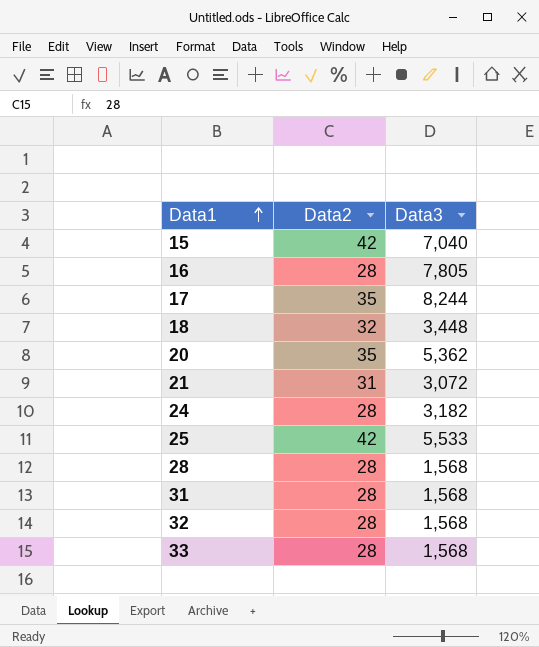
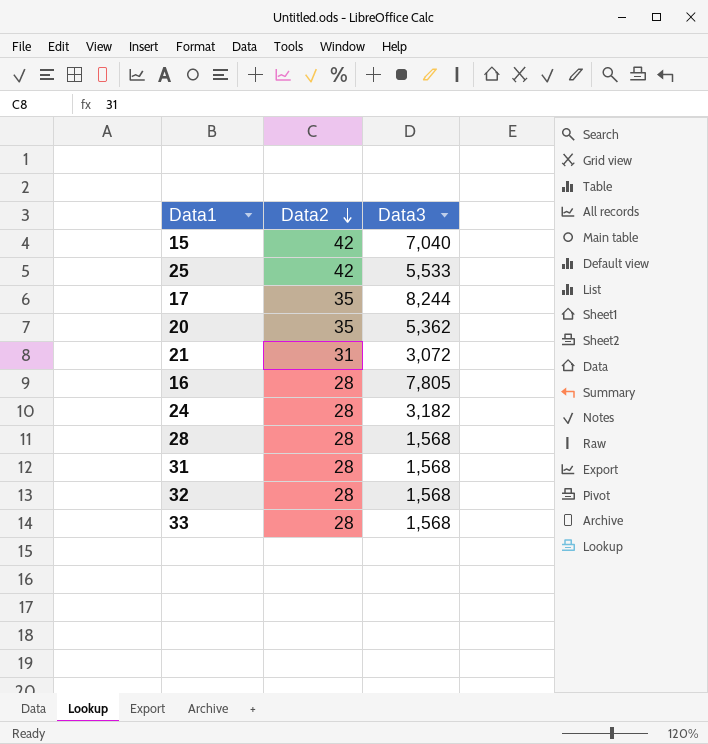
row order: Data1 ascending -> Data2 descending
row 18: 32 | 3,448 -> none

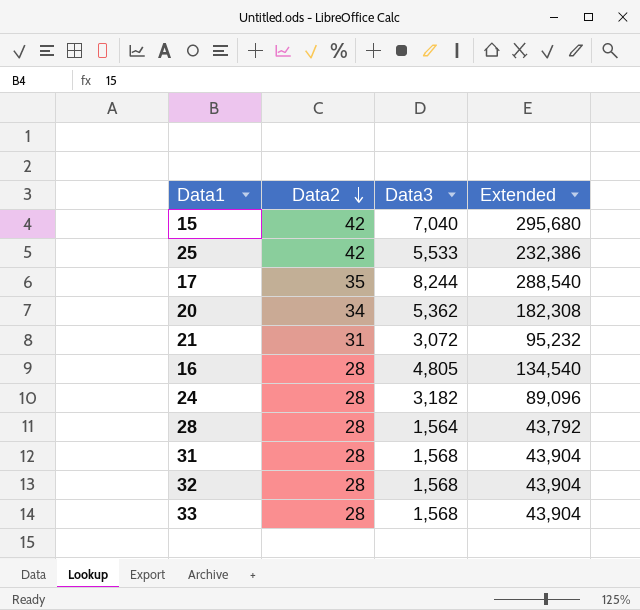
column Extended | formula: none -> [Data2] * [Data3]
20 | Data2: 35 -> 34
16 | Data3: 7,805 -> 4,805
28 | Data3: 1,568 -> 1,564

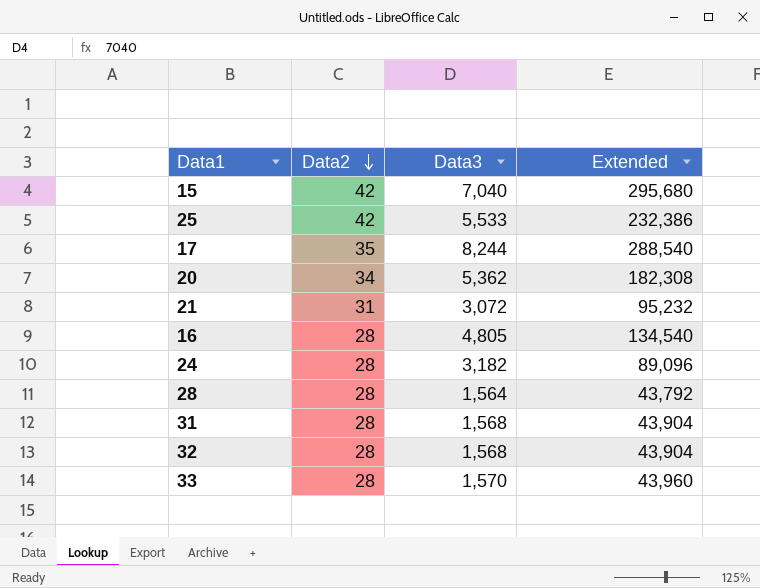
33 | Data3: 1,568 -> 1,570
33 | Extended: 43,904 -> 43,960

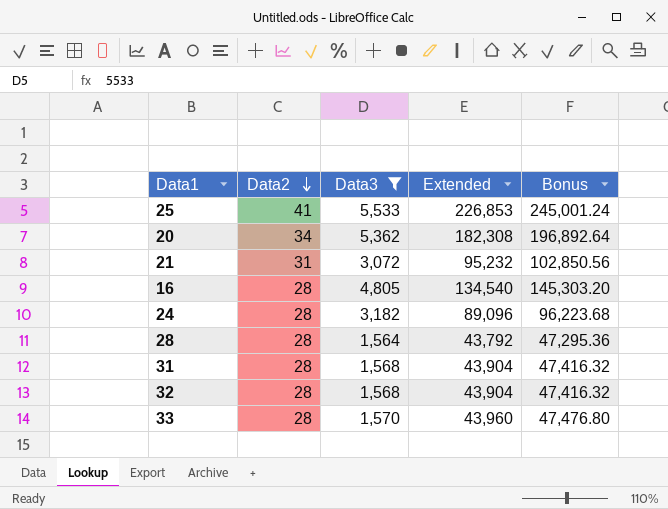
filter: none -> Data3 <= 5,533
column Bonus | formula: none -> [Extended] * 1.08
25 | Data2: 42 -> 41
25 | Extended: 232,386 -> 226,853

